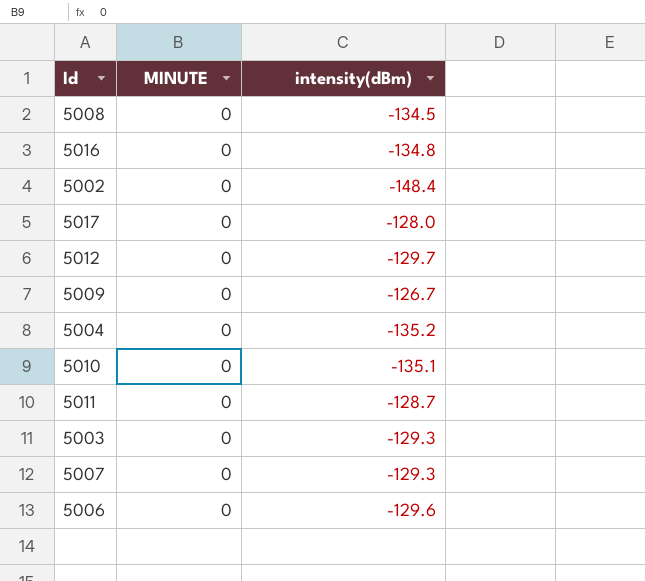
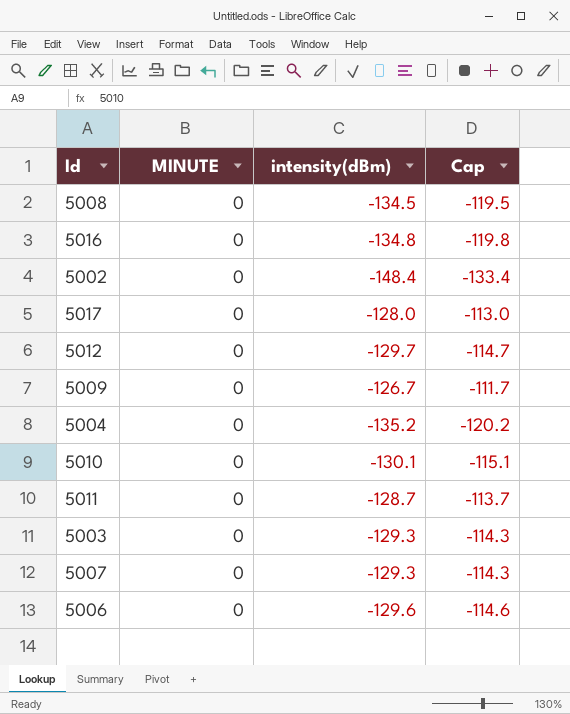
column Cap | formula: none -> [intensity(dBm)] + 15
5010 | intensity(dBm): -135.1 -> -130.1

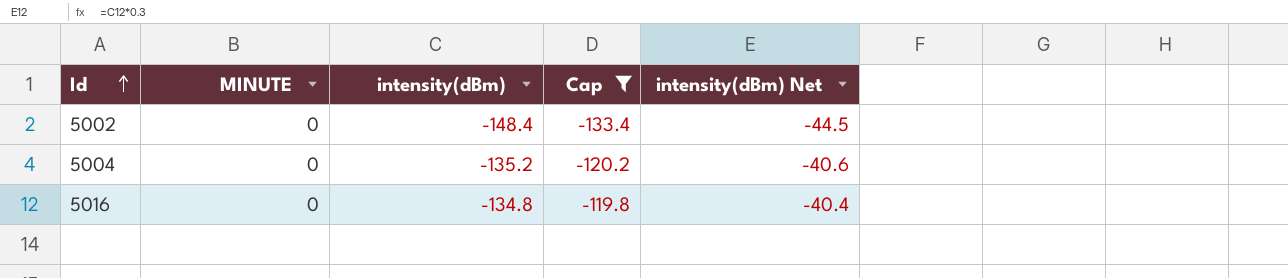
filter: none -> Cap <= -119.8
row order: none -> Id ascending
column intensity(dBm) Net | formula: none -> [intensity(dBm)] * 0.3

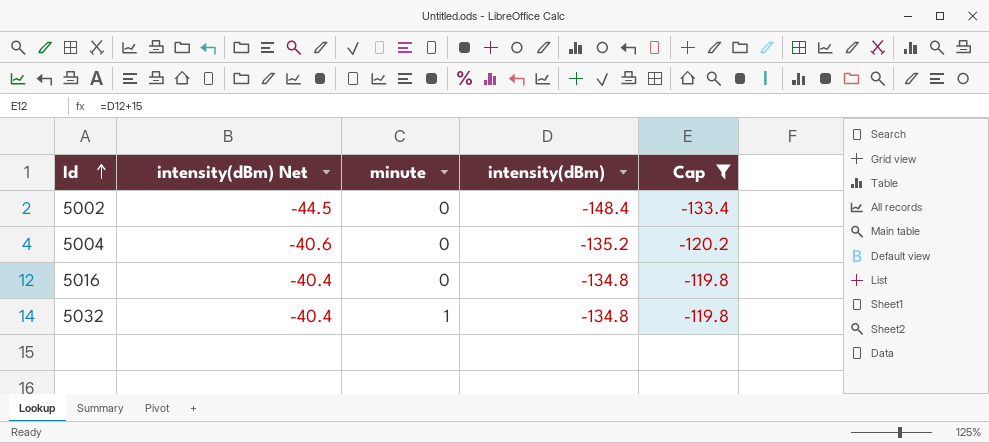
column intensity(dBm) Net | position: 5 -> 2
column name: MINUTE -> minute
row 5032: none -> -40.4 | 1 | -134.8 | -119.8

